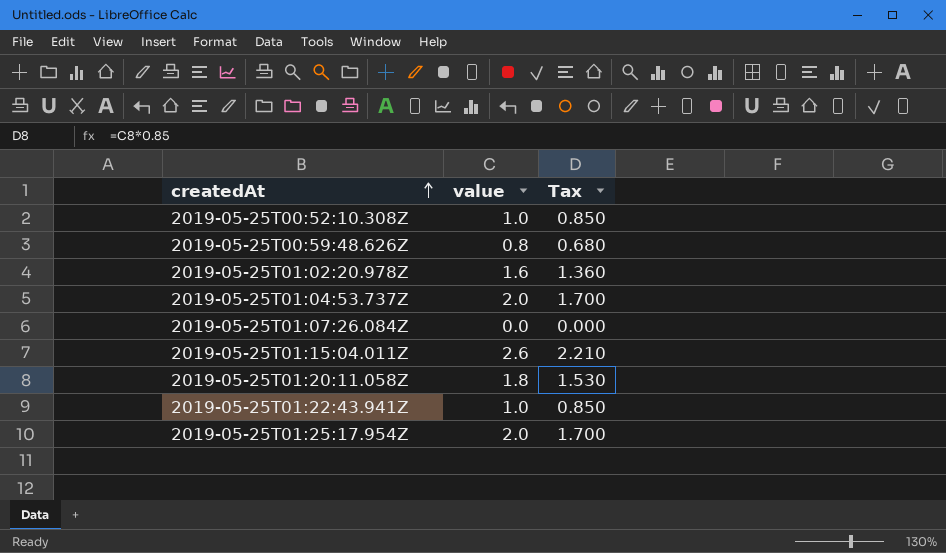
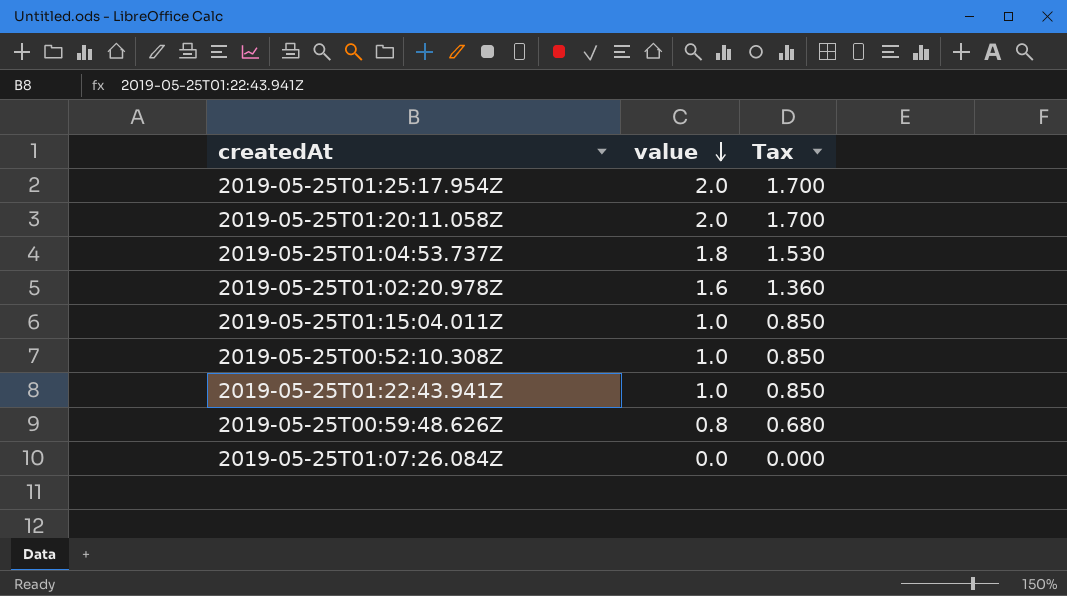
row order: createdAt ascending -> value descending
2019-05-25T01:20:11.058Z | value: 1.8 -> 2.0
2019-05-25T01:20:11.058Z | Tax: 1.530 -> 1.700
2019-05-25T01:04:53.737Z | value: 2.0 -> 1.8
2019-05-25T01:04:53.737Z | Tax: 1.700 -> 1.530
2019-05-25T01:15:04.011Z | value: 2.6 -> 1.0
2019-05-25T01:15:04.011Z | Tax: 2.210 -> 0.850

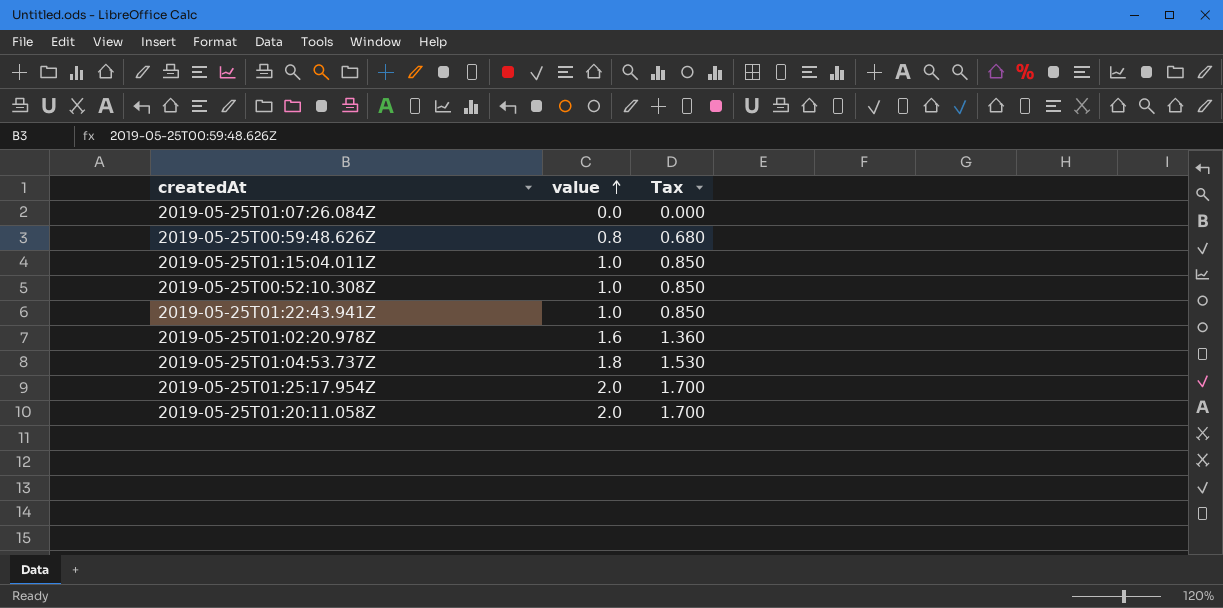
row order: value descending -> value ascending

